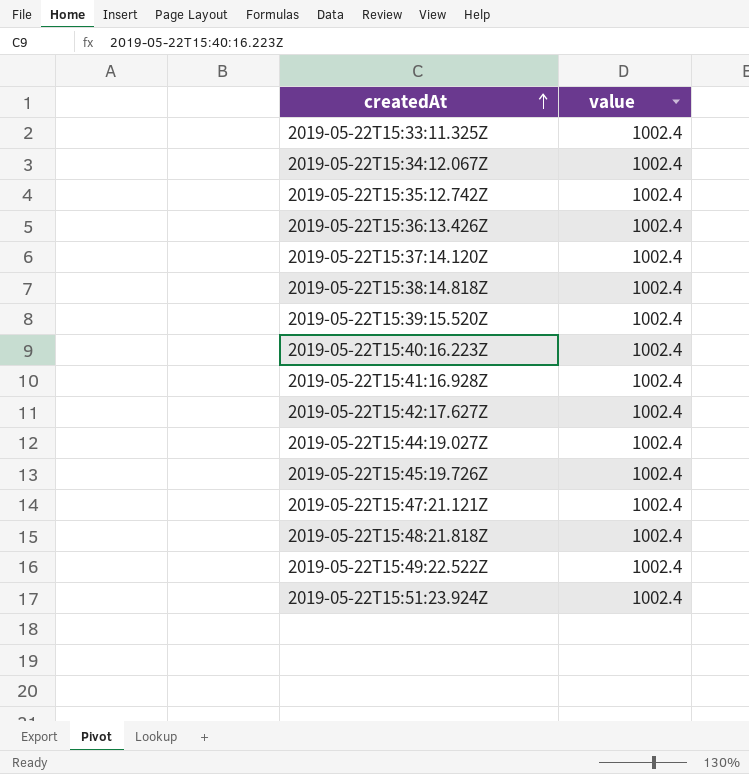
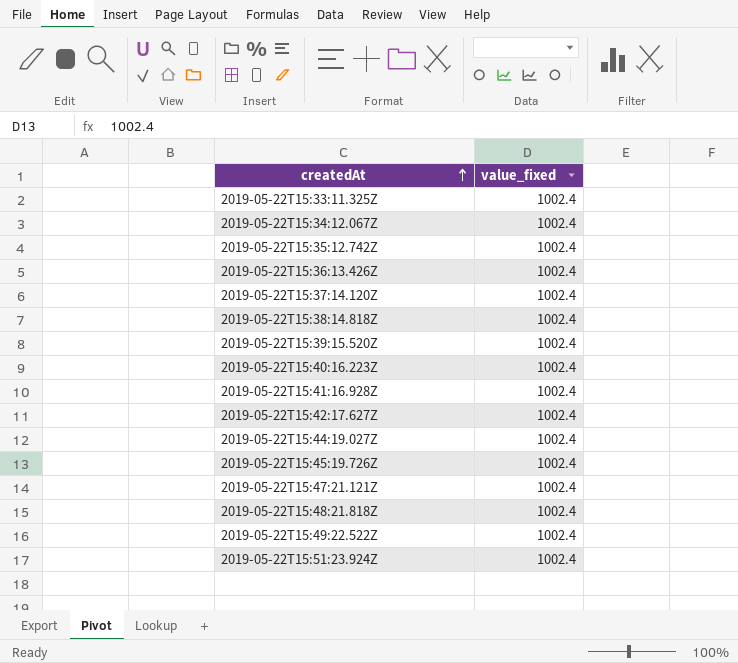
column name: value -> value_fixed

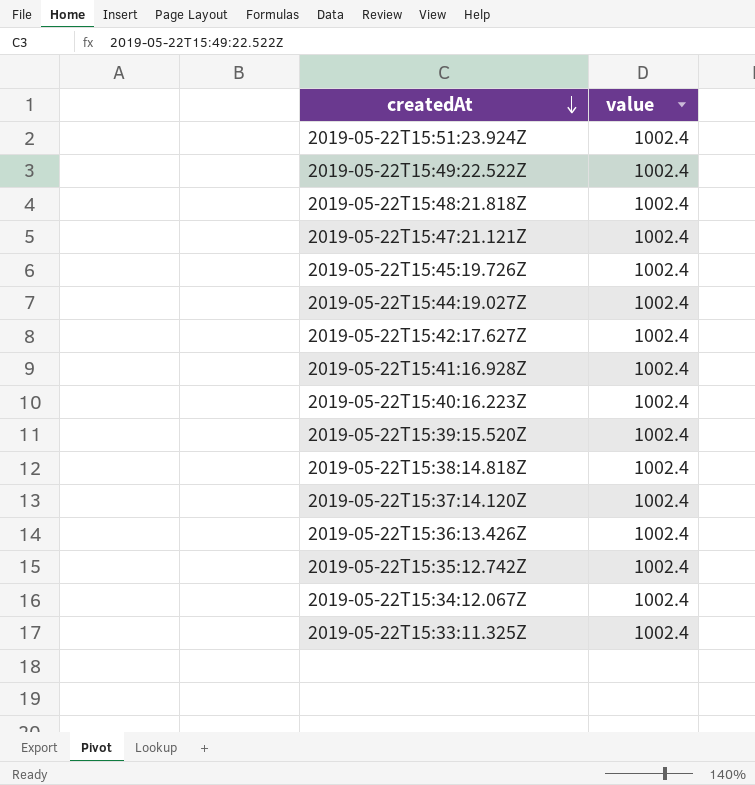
row order: createdAt ascending -> createdAt descending
column name: value_fixed -> value

